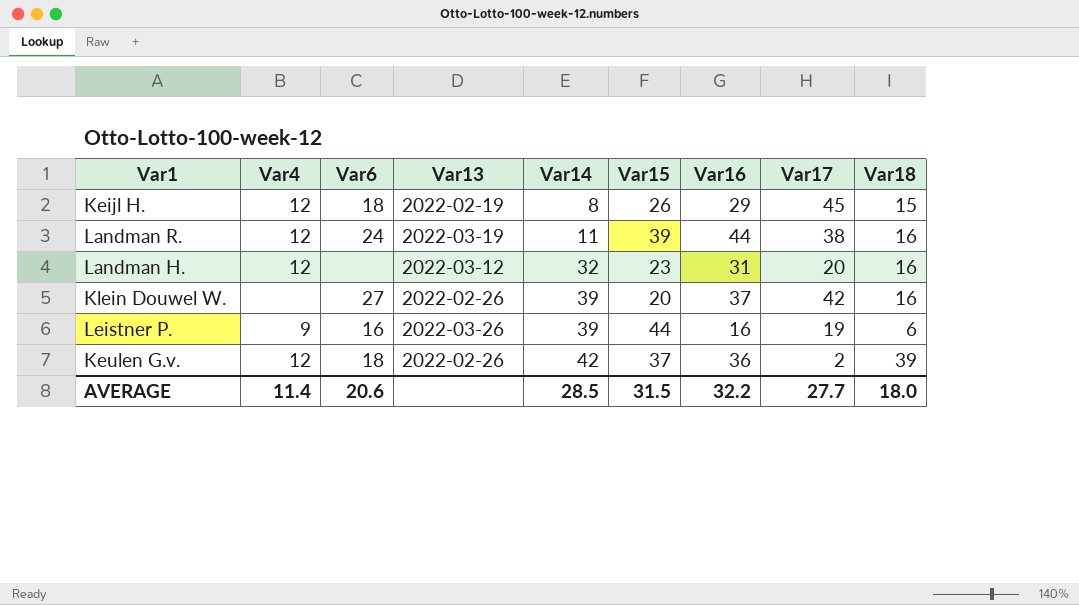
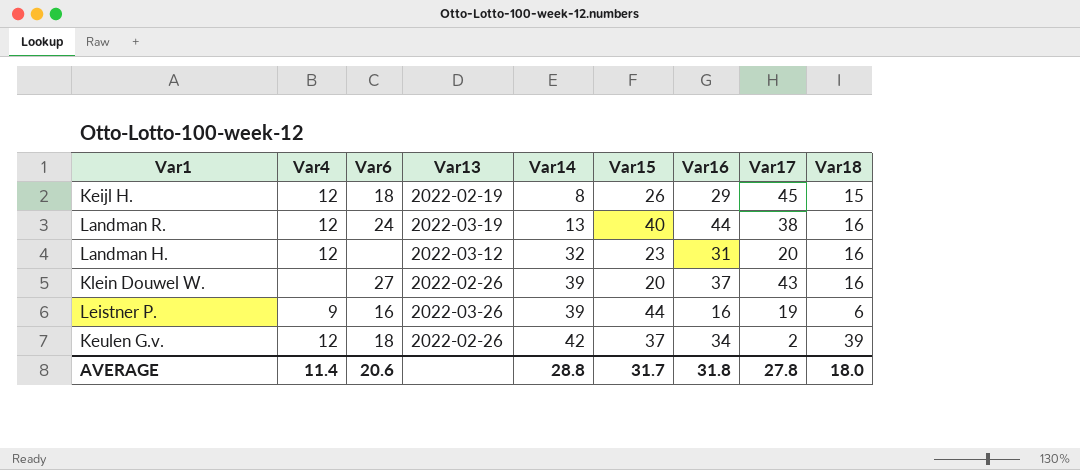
Landman R. | Var14: 11 -> 13
Landman R. | Var15: 39 -> 40
Klein Douwel W. | Var17: 42 -> 43
Keulen G.v. | Var16: 36 -> 34
AVERAGE | Var14: 28.5 -> 28.8
AVERAGE | Var15: 31.5 -> 31.7
AVERAGE | Var16: 32.2 -> 31.8
AVERAGE | Var17: 27.7 -> 27.8

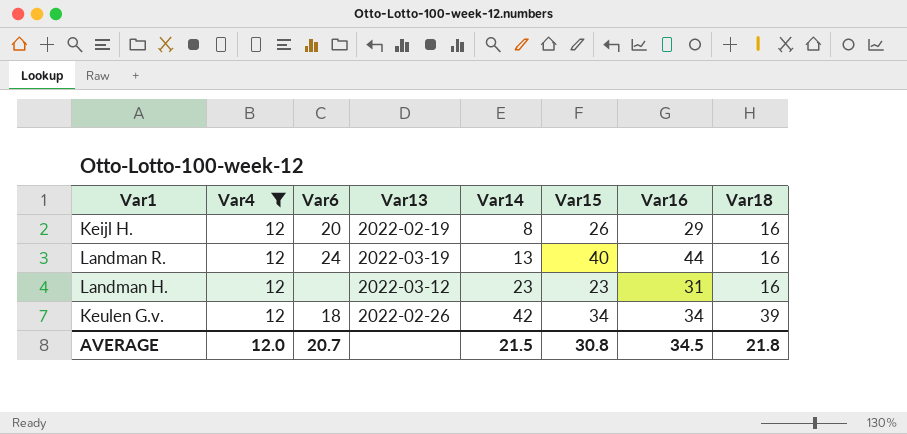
filter: none -> Var4 = 12
column Var17 | position: 8 -> none
Keijl H. | Var6: 18 -> 20
Keijl H. | Var18: 15 -> 16
Landman H. | Var14: 32 -> 23
Keulen G.v. | Var15: 37 -> 34
AVERAGE | Var4: 11.4 -> 12.0
AVERAGE | Var6: 20.6 -> 20.7
AVERAGE | Var14: 28.8 -> 21.5
AVERAGE | Var15: 31.7 -> 30.8
AVERAGE | Var16: 31.8 -> 34.5
AVERAGE | Var18: 18.0 -> 21.8

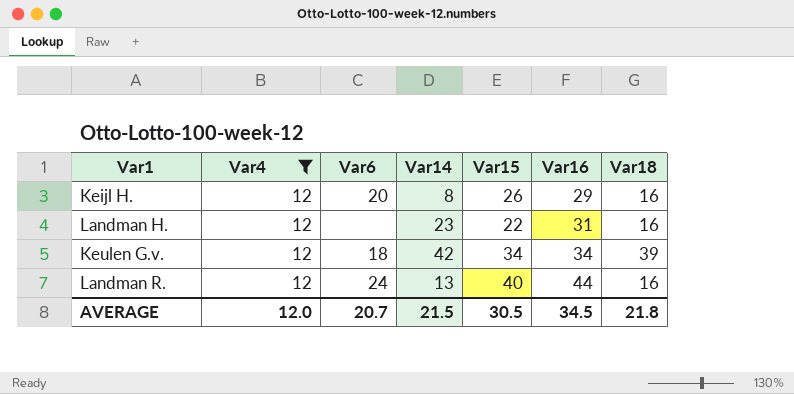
row order: Var14 ascending -> Var16 ascending
column Var13 | position: 4 -> none
Landman H. | Var15: 23 -> 22
AVERAGE | Var15: 30.8 -> 30.5

